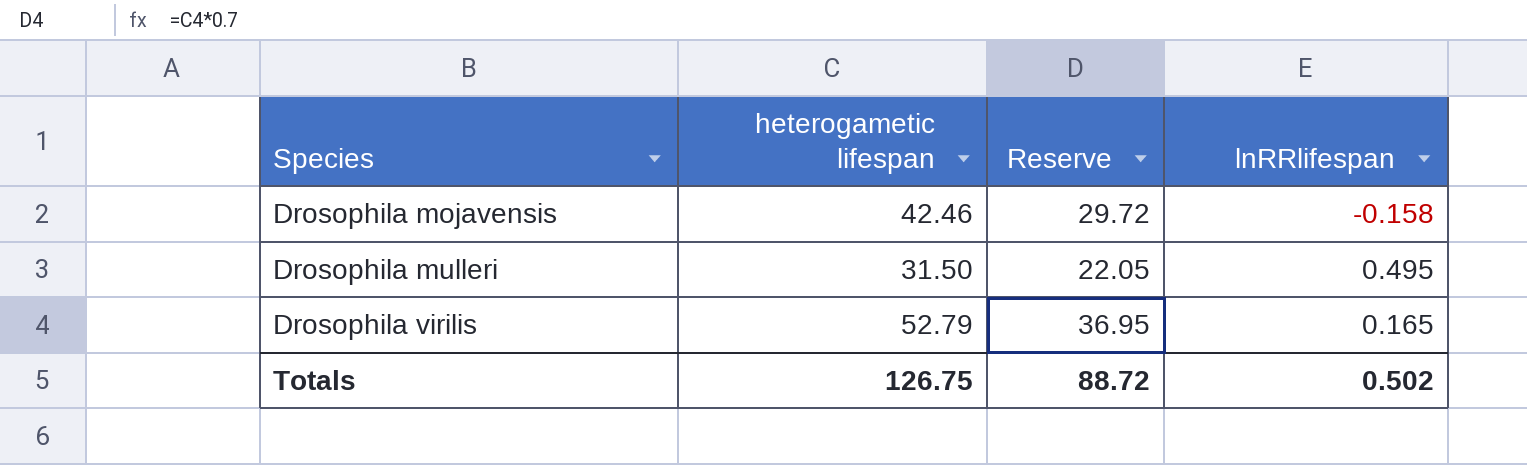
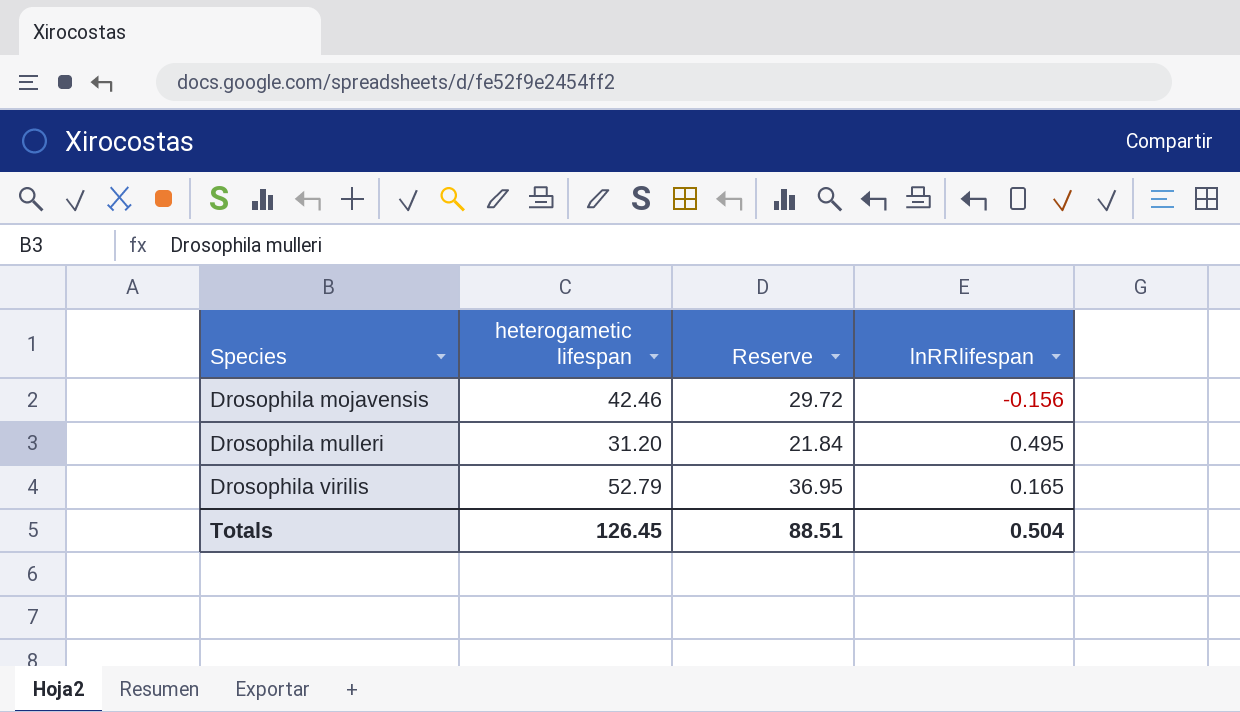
Drosophila mojavensis | lnRRlifespan: -0.158 -> -0.156
Drosophila mulleri | heterogametic lifespan: 31.50 -> 31.20
Drosophila mulleri | Reserve: 22.05 -> 21.84
Totals | heterogametic lifespan: 126.75 -> 126.45
Totals | Reserve: 88.72 -> 88.51
Totals | lnRRlifespan: 0.502 -> 0.504

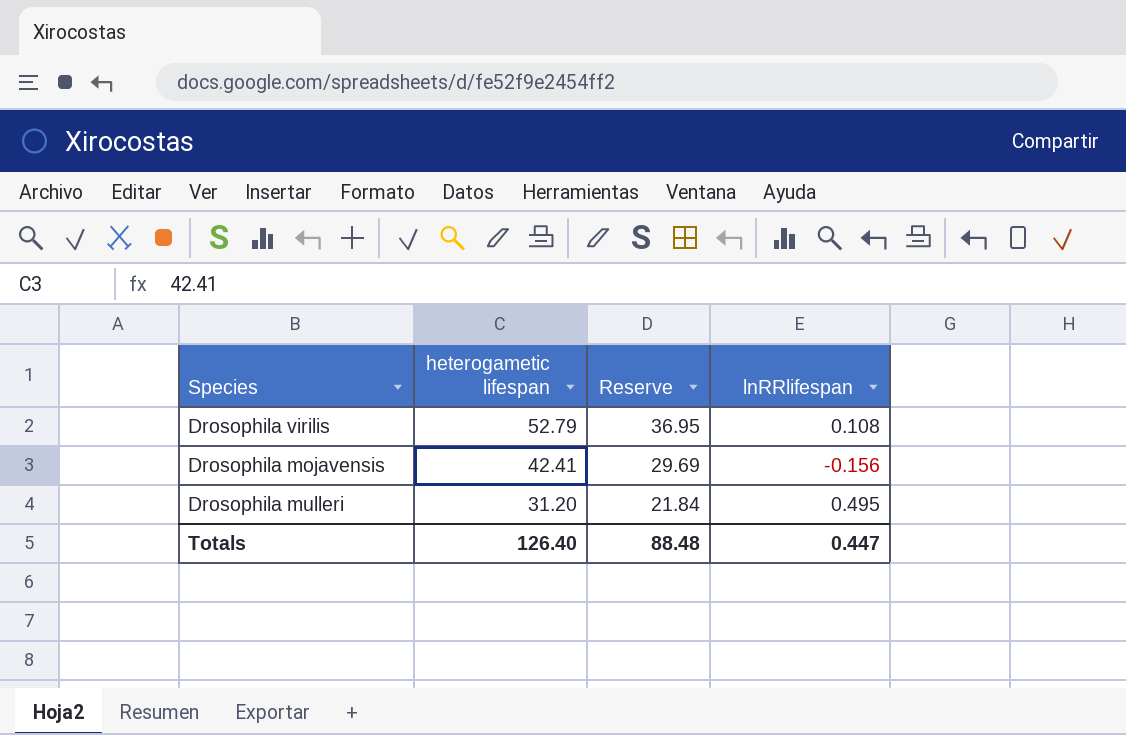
row order: Species ascending -> heterogametic lifespan descending
Drosophila virilis | lnRRlifespan: 0.165 -> 0.108
Drosophila mojavensis | heterogametic lifespan: 42.46 -> 42.41
Drosophila mojavensis | Reserve: 29.72 -> 29.69
Totals | heterogametic lifespan: 126.45 -> 126.40
Totals | Reserve: 88.51 -> 88.48
Totals | lnRRlifespan: 0.504 -> 0.447

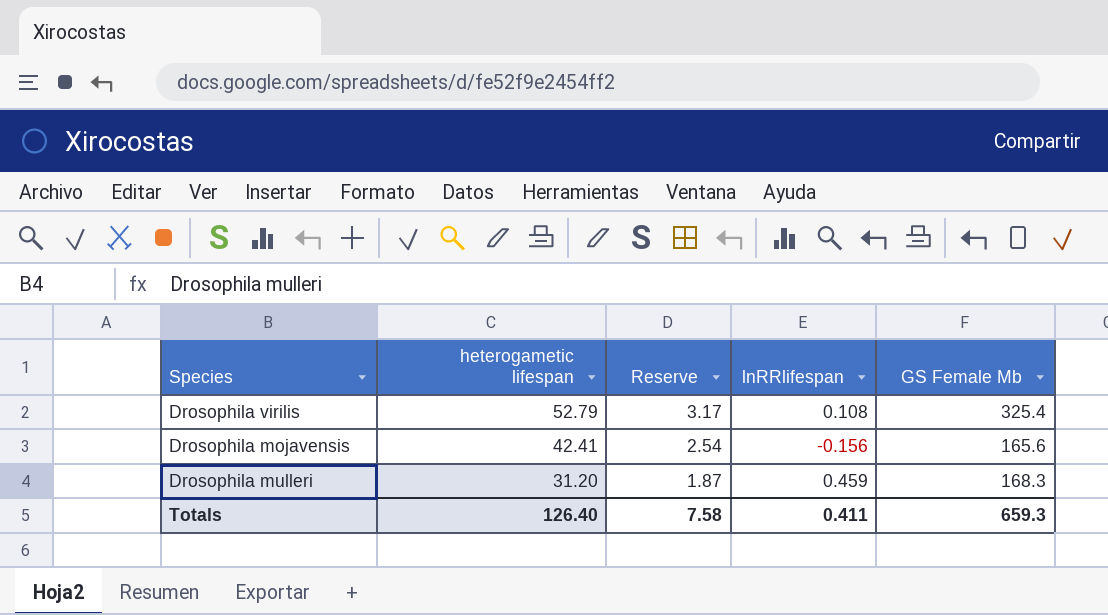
column Reserve | formula: [heterogametic lifespan] * 0.7 -> [heterogametic lifespan] * 0.06
column GS Female Mb | position: none -> 5
Drosophila mulleri | lnRRlifespan: 0.495 -> 0.459
Totals | Reserve: 88.48 -> 7.58
Totals | lnRRlifespan: 0.447 -> 0.411

